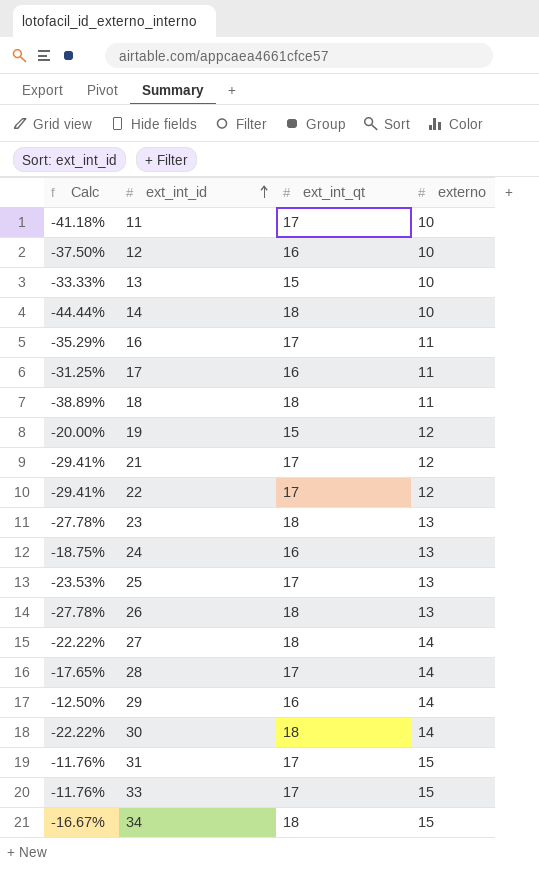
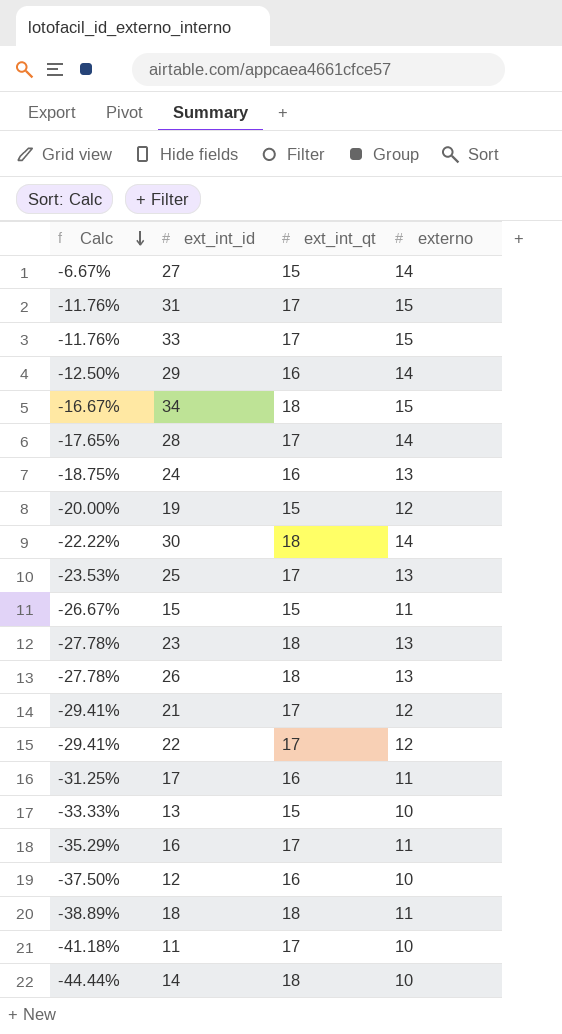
row order: ext_int_id ascending -> Calc descending
27 | Calc: -22.22% -> -6.67%
27 | ext_int_qt: 18 -> 15
row 15: none -> -26.67% | 15 | 11

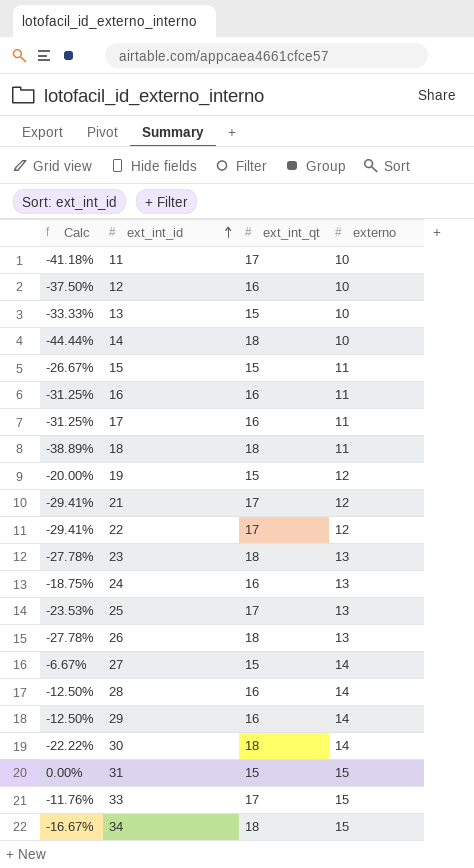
row order: Calc descending -> ext_int_id ascending
16 | Calc: -35.29% -> -31.25%
16 | ext_int_qt: 17 -> 16
28 | Calc: -17.65% -> -12.50%
28 | ext_int_qt: 17 -> 16
31 | Calc: -11.76% -> 0.00%
31 | ext_int_qt: 17 -> 15

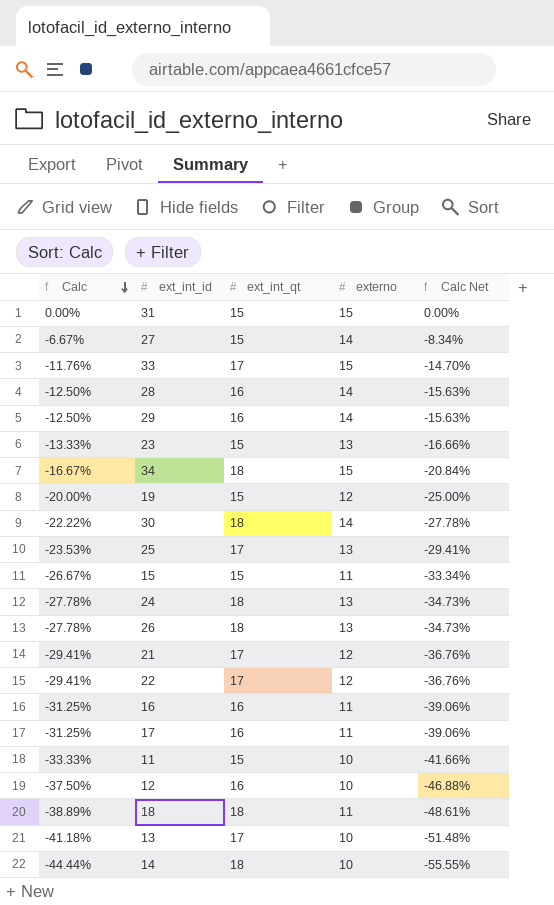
row order: ext_int_id ascending -> Calc descending
column Calc Net | formula: none -> [Calc] * 1.25
23 | Calc: -27.78% -> -13.33%
23 | ext_int_qt: 18 -> 15
24 | Calc: -18.75% -> -27.78%
24 | ext_int_qt: 16 -> 18
11 | Calc: -41.18% -> -33.33%
11 | ext_int_qt: 17 -> 15
13 | Calc: -33.33% -> -41.18%
13 | ext_int_qt: 15 -> 17

